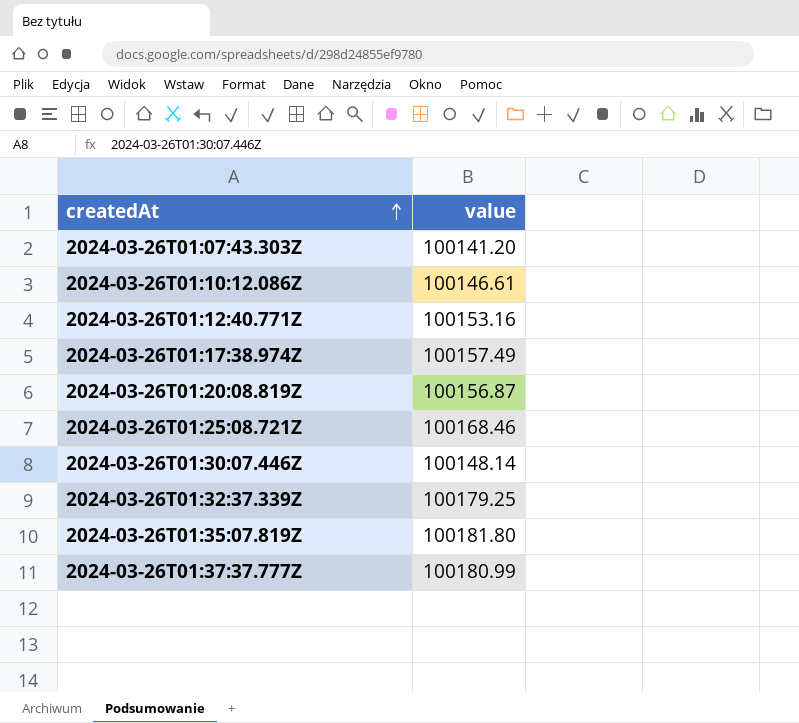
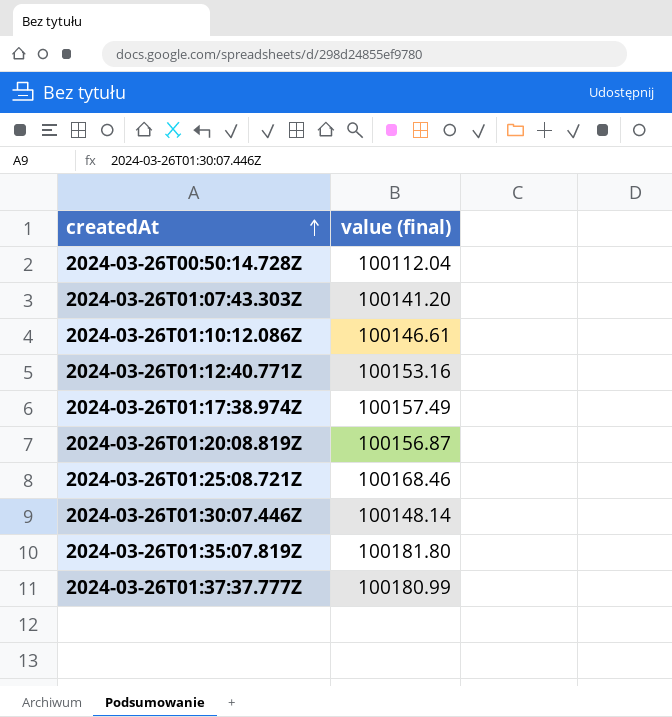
column name: value -> value (final)
row 2024-03-26T01:32:37.339Z: 100179.25 -> none
row 2024-03-26T00:50:14.728Z: none -> 100112.04

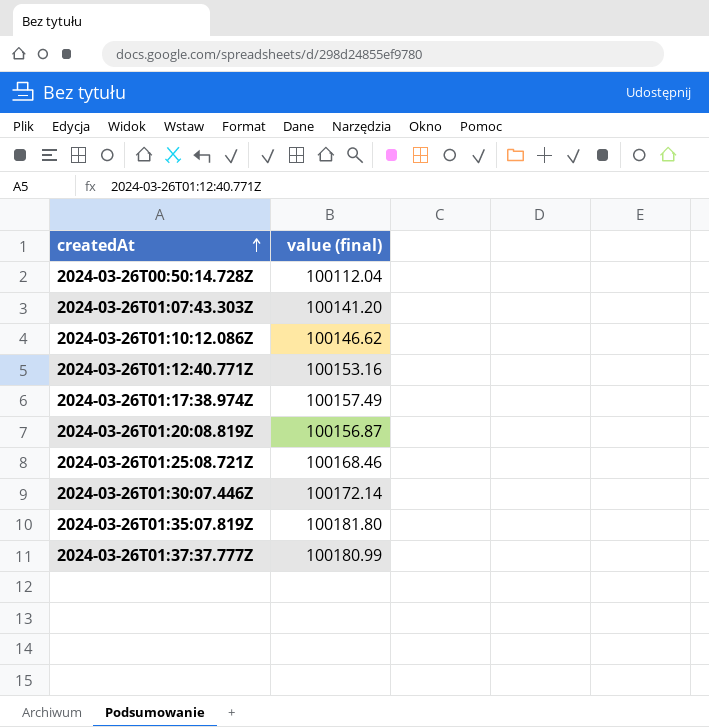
2024-03-26T01:10:12.086Z | value (final): 100146.61 -> 100146.62
2024-03-26T01:30:07.446Z | value (final): 100148.14 -> 100172.14

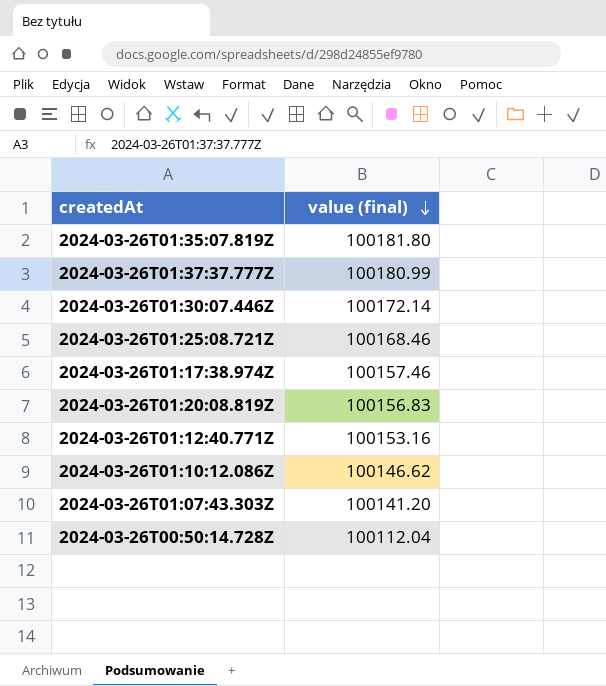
row order: createdAt ascending -> value (final) descending
2024-03-26T01:17:38.974Z | value (final): 100157.49 -> 100157.46
2024-03-26T01:20:08.819Z | value (final): 100156.87 -> 100156.83

